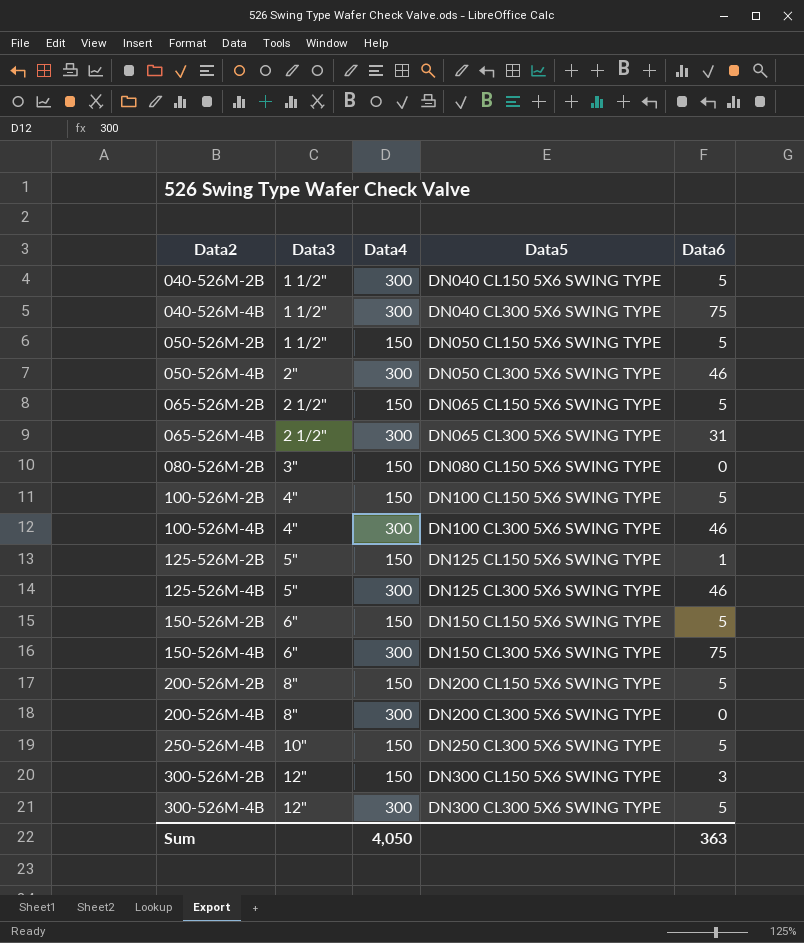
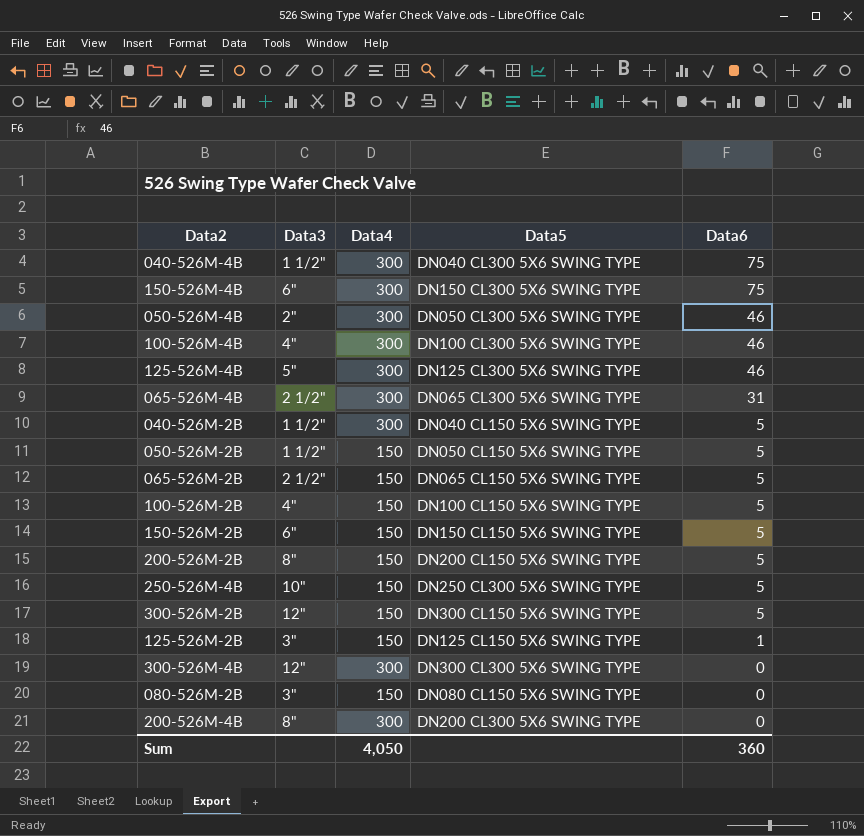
row order: Data2 ascending -> Data6 descending
300-526M-2B | Data6: 3 -> 5
125-526M-2B | Data3: 5" -> 3"
300-526M-4B | Data6: 5 -> 0
Sum | Data6: 363 -> 360

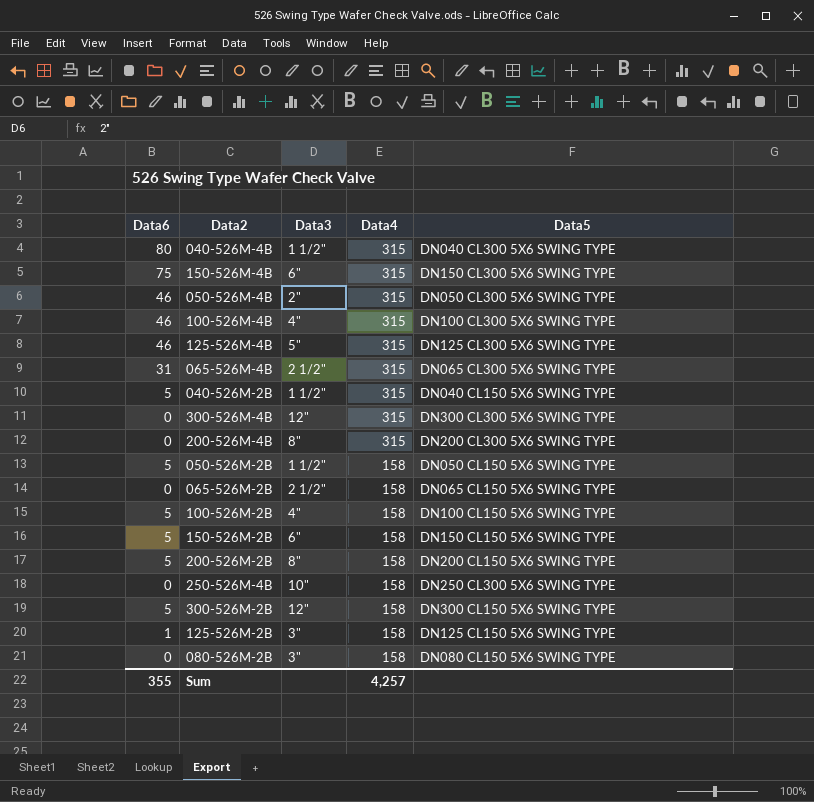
row order: Data6 descending -> Data4 descending
column Data6 | position: 5 -> 1
040-526M-4B | Data6: 75 -> 80
040-526M-4B | Data4: 300 -> 315
150-526M-4B | Data4: 300 -> 315
050-526M-4B | Data4: 300 -> 315
100-526M-4B | Data4: 300 -> 315
125-526M-4B | Data4: 300 -> 315
065-526M-4B | Data4: 300 -> 315
040-526M-2B | Data4: 300 -> 315
300-526M-4B | Data4: 300 -> 315
200-526M-4B | Data4: 300 -> 315
050-526M-2B | Data4: 150 -> 158
065-526M-2B | Data6: 5 -> 0
065-526M-2B | Data4: 150 -> 158
100-526M-2B | Data4: 150 -> 158
150-526M-2B | Data4: 150 -> 158
200-526M-2B | Data4: 150 -> 158
250-526M-4B | Data6: 5 -> 0
250-526M-4B | Data4: 150 -> 158
300-526M-2B | Data4: 150 -> 158
125-526M-2B | Data4: 150 -> 158
080-526M-2B | Data4: 150 -> 158
Sum | Data6: 360 -> 355
Sum | Data4: 4,050 -> 4,257

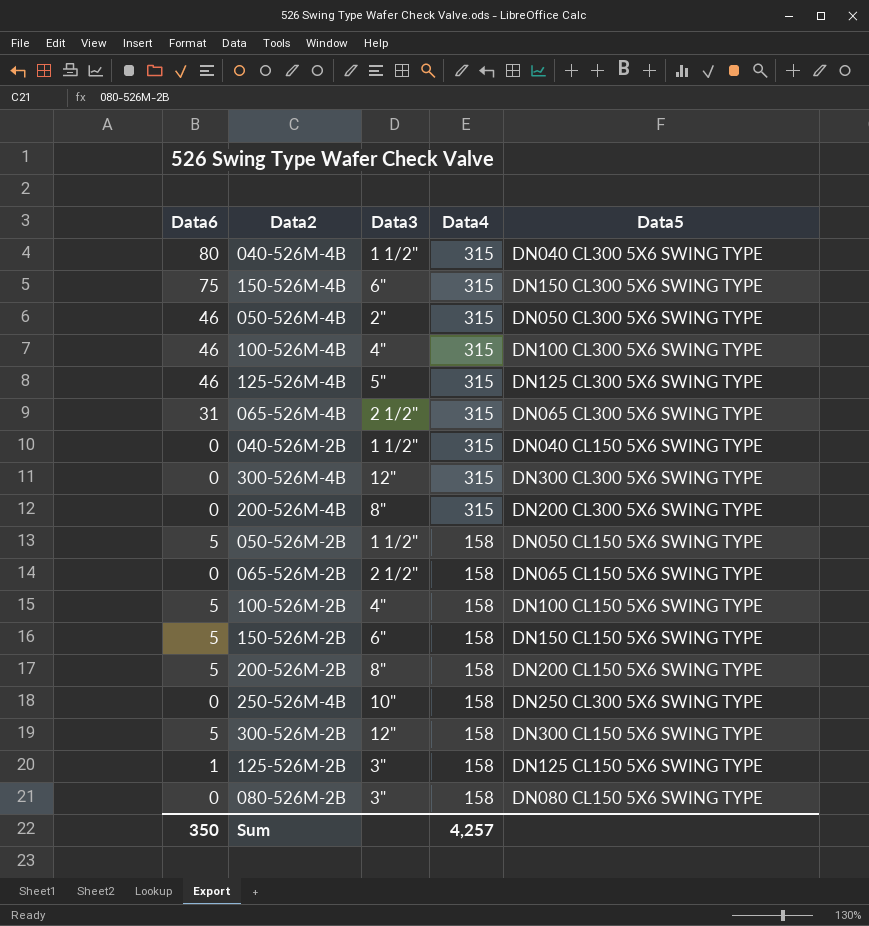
040-526M-2B | Data6: 5 -> 0
Sum | Data6: 355 -> 350

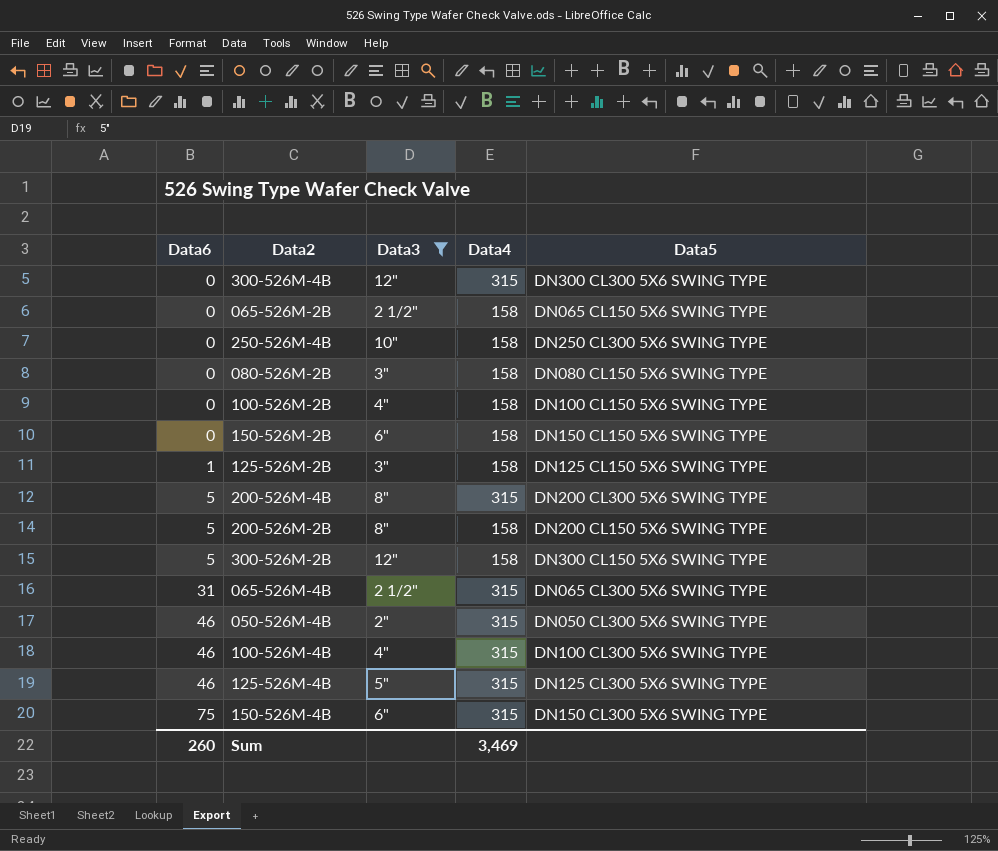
filter: none -> Data3 != 1 1/2"
row order: Data4 descending -> Data6 ascending
100-526M-2B | Data6: 5 -> 0
150-526M-2B | Data6: 5 -> 0
200-526M-4B | Data6: 0 -> 5
Sum | Data6: 350 -> 260
Sum | Data4: 4,257 -> 3,469

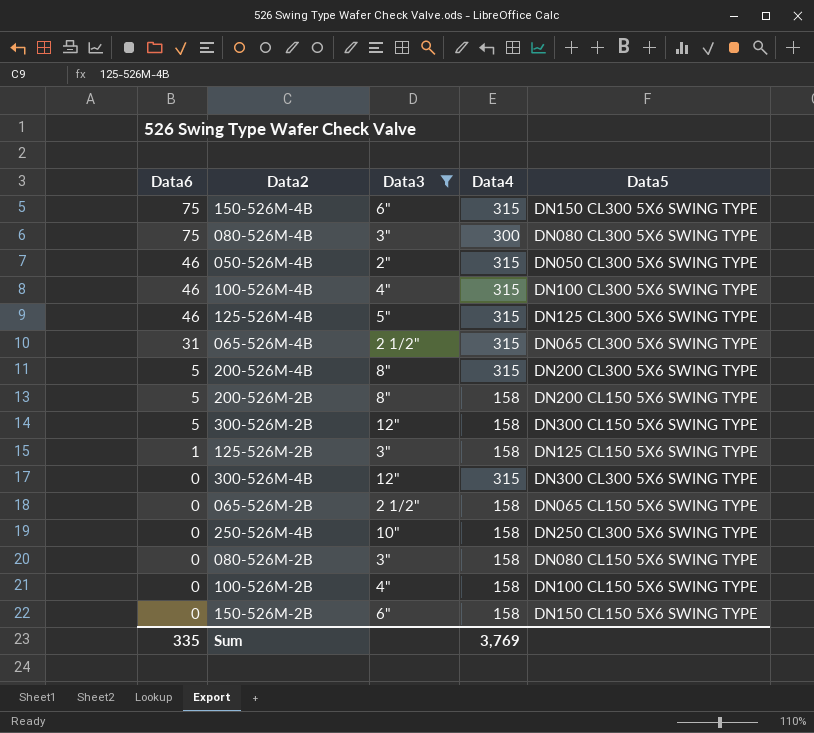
row order: Data6 ascending -> Data6 descending
row 080-526M-4B: none -> 75 | 3" | 300 | DN080 CL300 5X6 SWING TYPE
Sum | Data6: 260 -> 335
Sum | Data4: 3,469 -> 3,769

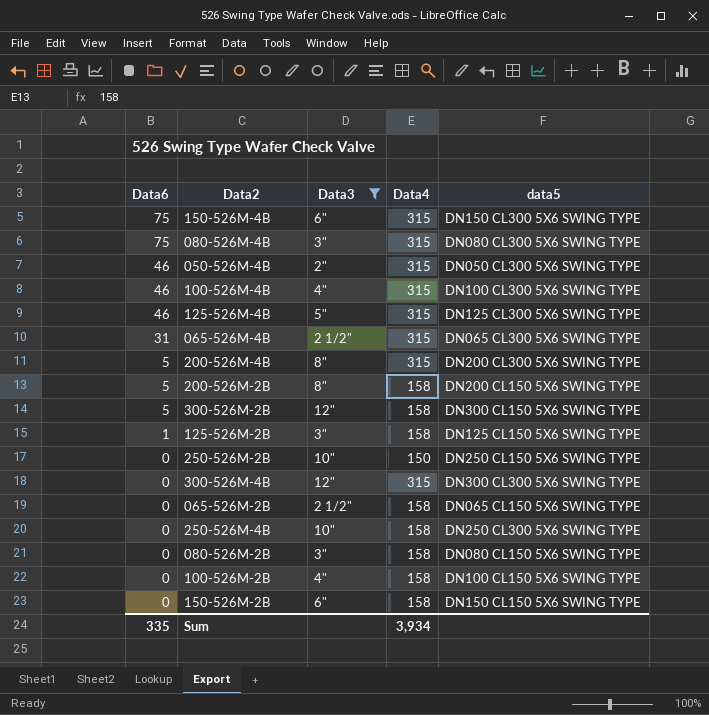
column name: Data5 -> data5
080-526M-4B | Data4: 300 -> 315
row 250-526M-2B: none -> 0 | 10" | 150 | DN250 CL150 5X6 SWING TYPE
Sum | Data4: 3,769 -> 3,934

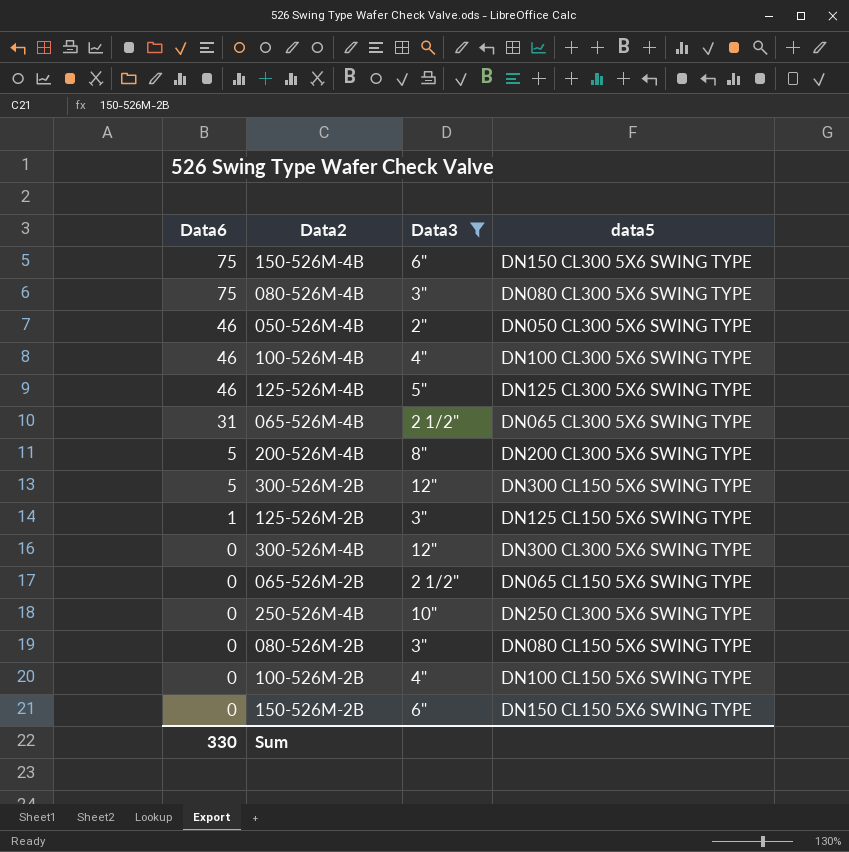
column Data4 | position: 4 -> none
row 200-526M-2B: 5 | 8" | 158 | DN200 CL150 5X6 SWING TYPE -> none
row 250-526M-2B: 0 | 10" | 150 | DN250 CL150 5X6 SWING TYPE -> none
Sum | Data6: 335 -> 330

